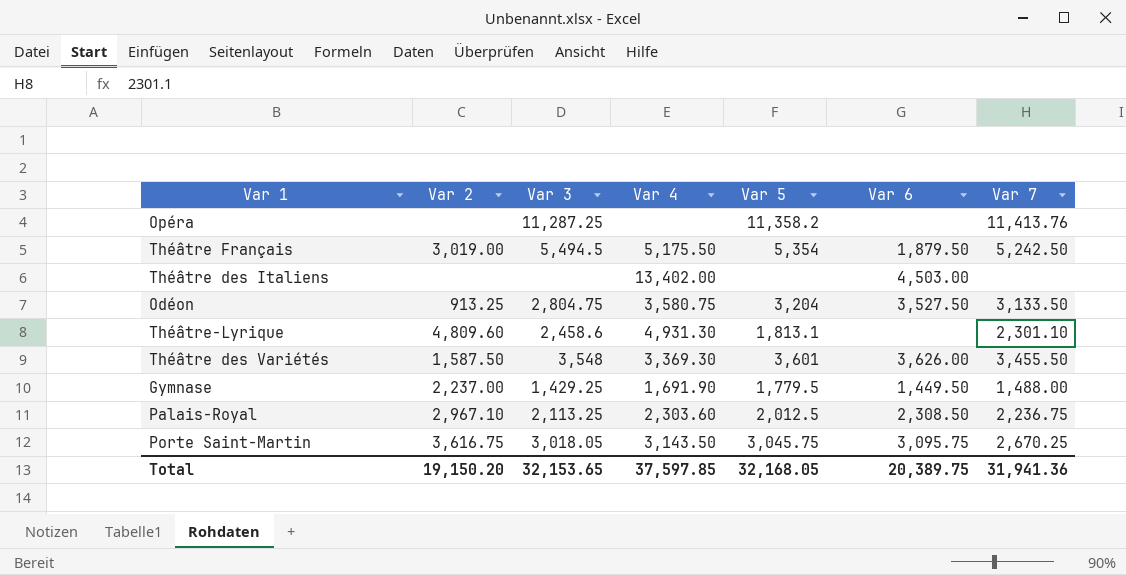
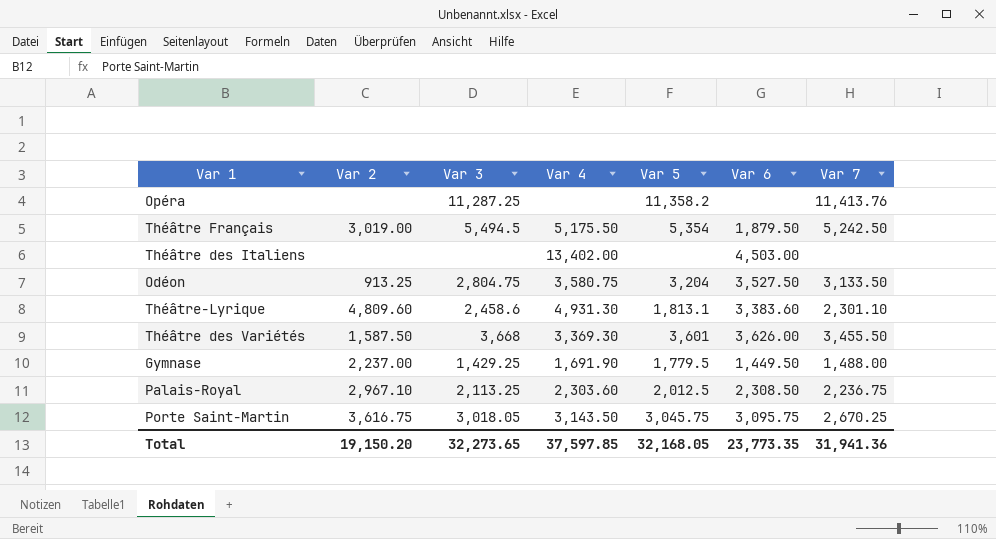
Théâtre-Lyrique | Var 6: none -> 3,383.60
Théâtre des Variétés | Var 3: 3,548 -> 3,668
Total | Var 3: 32,153.65 -> 32,273.65
Total | Var 6: 20,389.75 -> 23,773.35

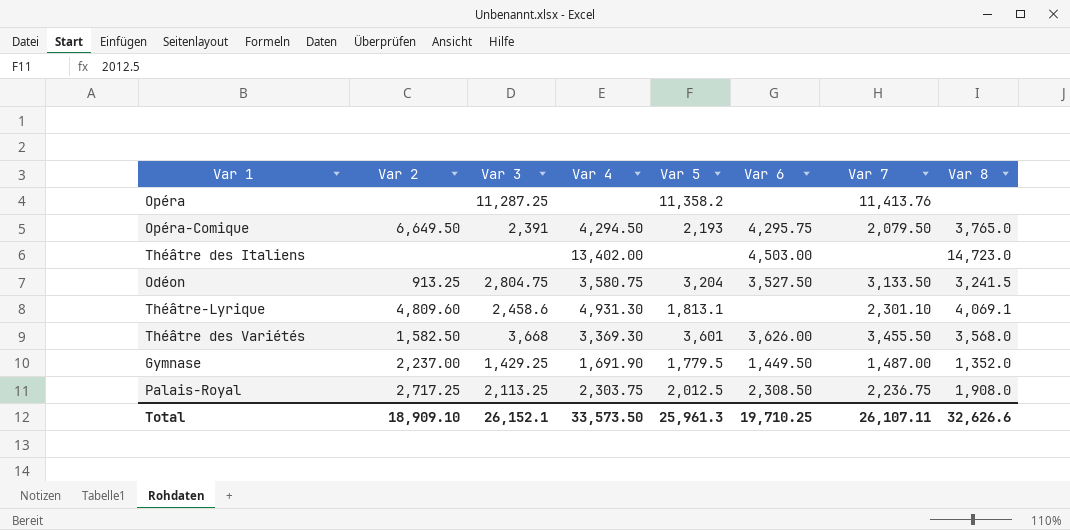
column Var 8 | position: none -> 8
row Théâtre Français: 3,019.00 | 5,494.5 | 5,175.50 | 5,354 | 1,879.50 | 5,242.50 -> none
row Porte Saint-Martin: 3,616.75 | 3,018.05 | 3,143.50 | 3,045.75 | 3,095.75 | 2,670.25 -> none
row Opéra-Comique: none -> 6,649.50 | 2,391 | 4,294.50 | 2,193 | 4,295.75 | 2,079.50 | 3,765.0
Théâtre-Lyrique | Var 6: 3,383.60 -> none
Théâtre des Variétés | Var 2: 1,587.50 -> 1,582.50
Gymnase | Var 7: 1,488.00 -> 1,487.00
Palais-Royal | Var 2: 2,967.10 -> 2,717.25
Palais-Royal | Var 4: 2,303.60 -> 2,303.75
Total | Var 2: 19,150.20 -> 18,909.10
Total | Var 3: 32,273.65 -> 26,152.1
Total | Var 4: 37,597.85 -> 33,573.50
Total | Var 5: 32,168.05 -> 25,961.3
Total | Var 6: 23,773.35 -> 19,710.25
Total | Var 7: 31,941.36 -> 26,107.11

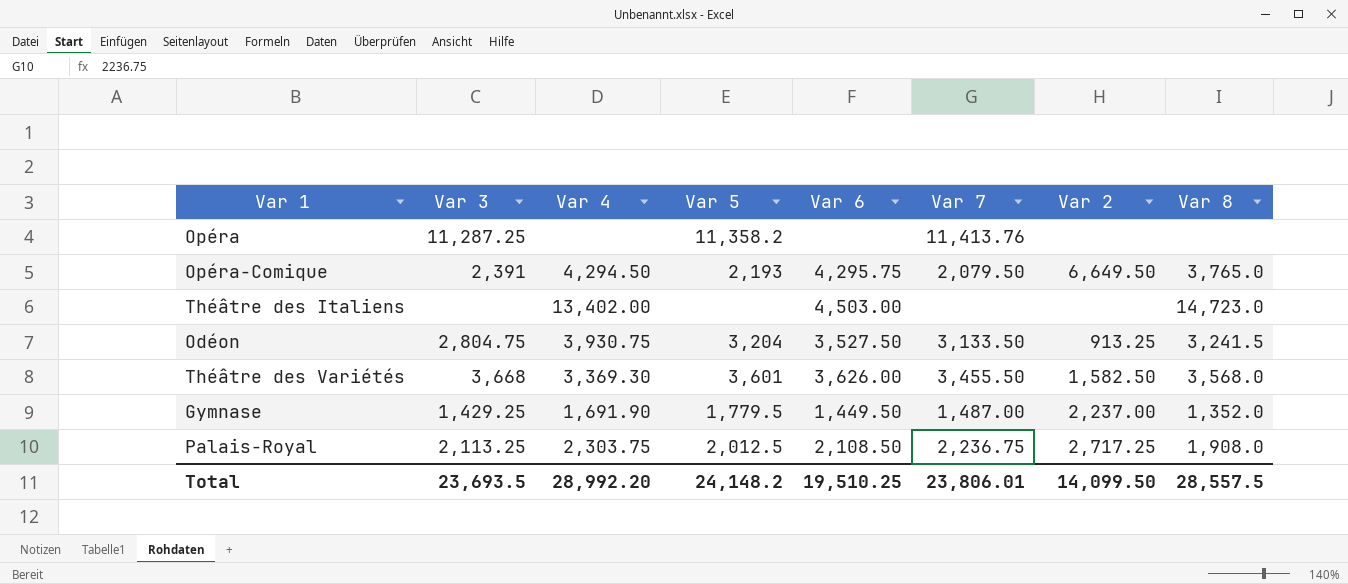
column Var 2 | position: 2 -> 7
row Théâtre-Lyrique: 4,809.60 | 2,458.6 | 4,931.30 | 1,813.1 | none | 2,301.10 | 4,069.1 -> none
Odéon | Var 4: 3,580.75 -> 3,930.75
Palais-Royal | Var 6: 2,308.50 -> 2,108.50
Total | Var 3: 26,152.1 -> 23,693.5
Total | Var 4: 33,573.50 -> 28,992.20
Total | Var 5: 25,961.3 -> 24,148.2
Total | Var 6: 19,710.25 -> 19,510.25
Total | Var 7: 26,107.11 -> 23,806.01
Total | Var 2: 18,909.10 -> 14,099.50
Total | Var 8: 32,626.6 -> 28,557.5

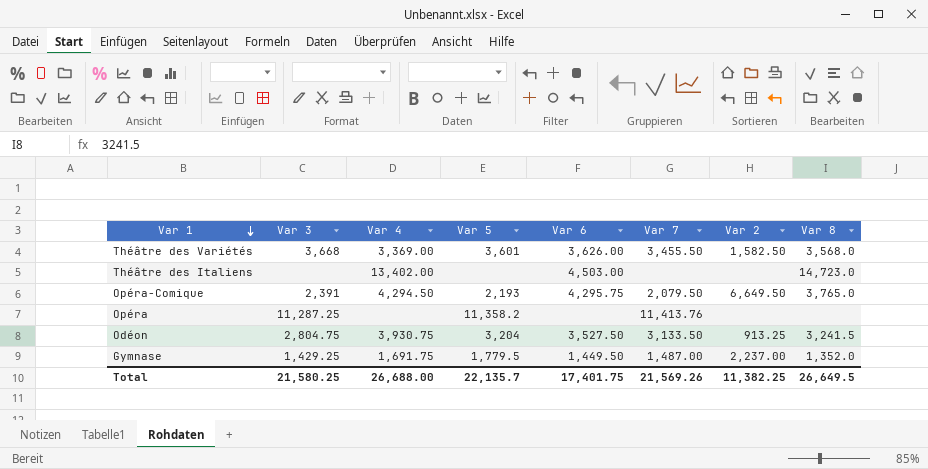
row order: none -> Var 1 descending
row Palais-Royal: 2,113.25 | 2,303.75 | 2,012.5 | 2,108.50 | 2,236.75 | 2,717.25 | 1,908.0 -> none
Théâtre des Variétés | Var 4: 3,369.30 -> 3,369.00
Gymnase | Var 4: 1,691.90 -> 1,691.75
Total | Var 3: 23,693.5 -> 21,580.25
Total | Var 4: 28,992.20 -> 26,688.00
Total | Var 5: 24,148.2 -> 22,135.7
Total | Var 6: 19,510.25 -> 17,401.75
Total | Var 7: 23,806.01 -> 21,569.26
Total | Var 2: 14,099.50 -> 11,382.25
Total | Var 8: 28,557.5 -> 26,649.5

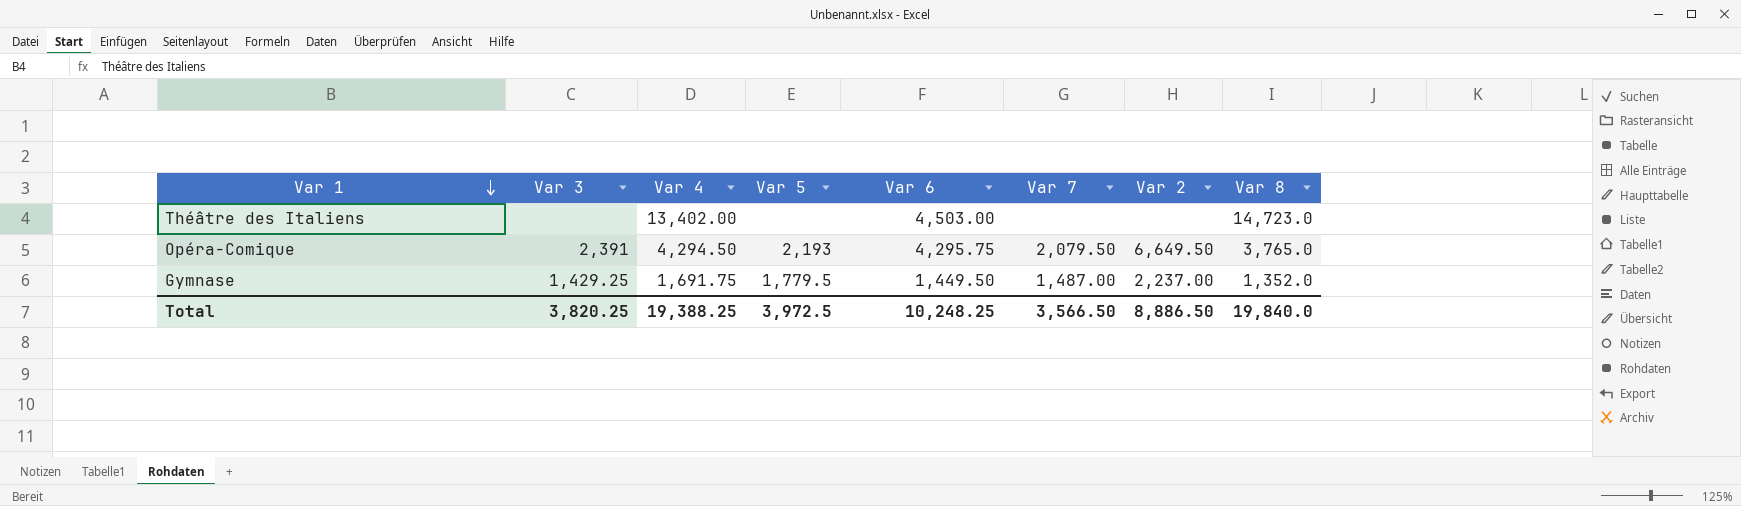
row Théâtre des Variétés: 3,668 | 3,369.00 | 3,601 | 3,626.00 | 3,455.50 | 1,582.50 | 3,568.0 -> none
row Opéra: 11,287.25 | none | 11,358.2 | none | 11,413.76 | none | none -> none
row Odéon: 2,804.75 | 3,930.75 | 3,204 | 3,527.50 | 3,133.50 | 913.25 | 3,241.5 -> none
Total | Var 3: 21,580.25 -> 3,820.25
Total | Var 4: 26,688.00 -> 19,388.25
Total | Var 5: 22,135.7 -> 3,972.5
Total | Var 6: 17,401.75 -> 10,248.25
Total | Var 7: 21,569.26 -> 3,566.50
Total | Var 2: 11,382.25 -> 8,886.50
Total | Var 8: 26,649.5 -> 19,840.0

